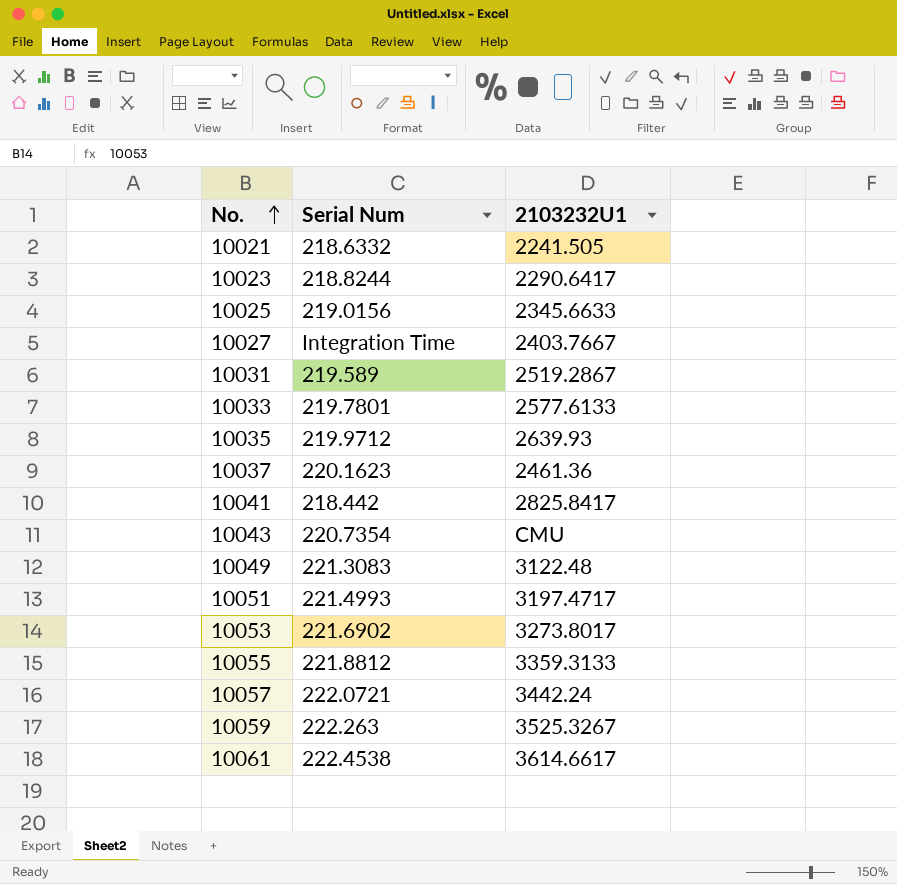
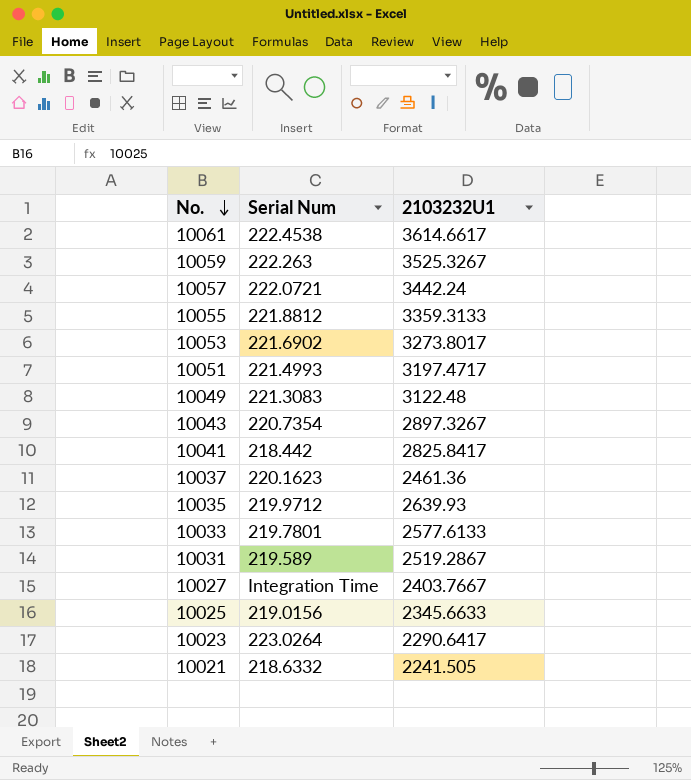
row order: No. ascending -> No. descending
10043 | 2103232U1: CMU -> 2897.3267
10023 | Serial Num: 218.8244 -> 223.0264

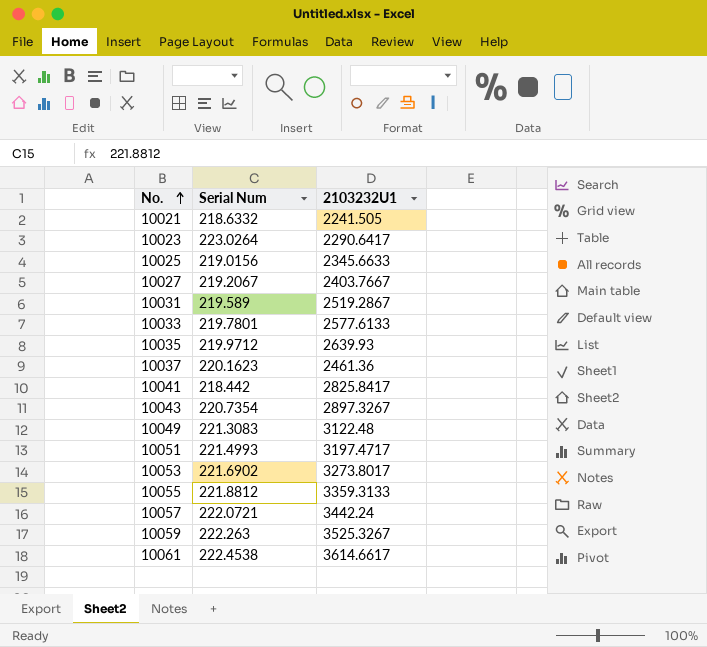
row order: No. descending -> No. ascending
10027 | Serial Num: Integration Time -> 219.2067

